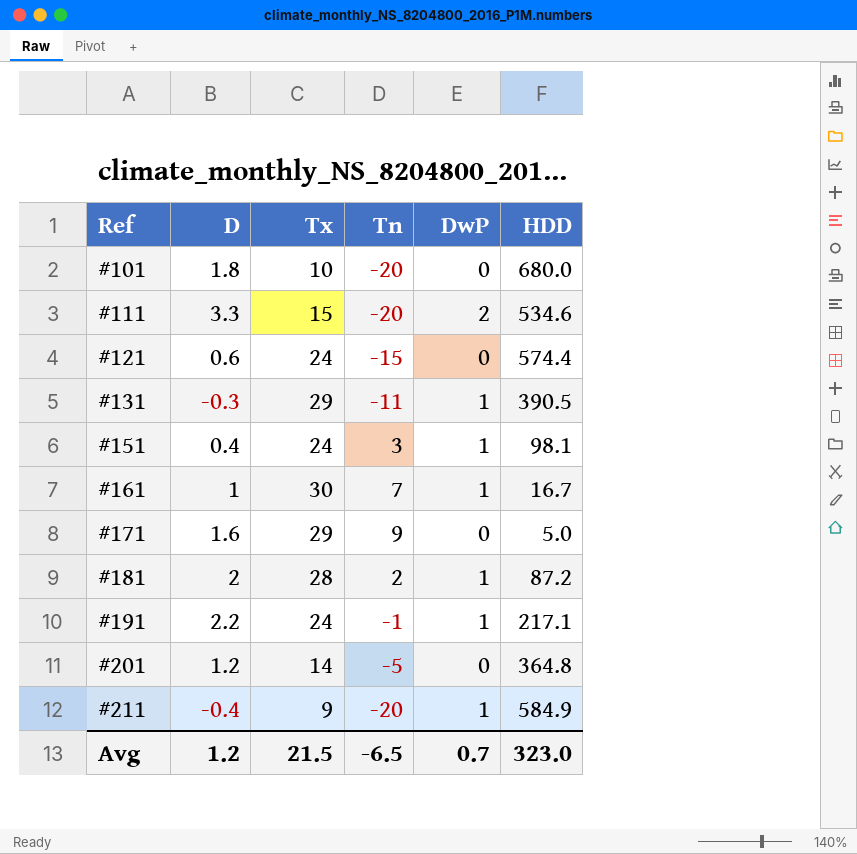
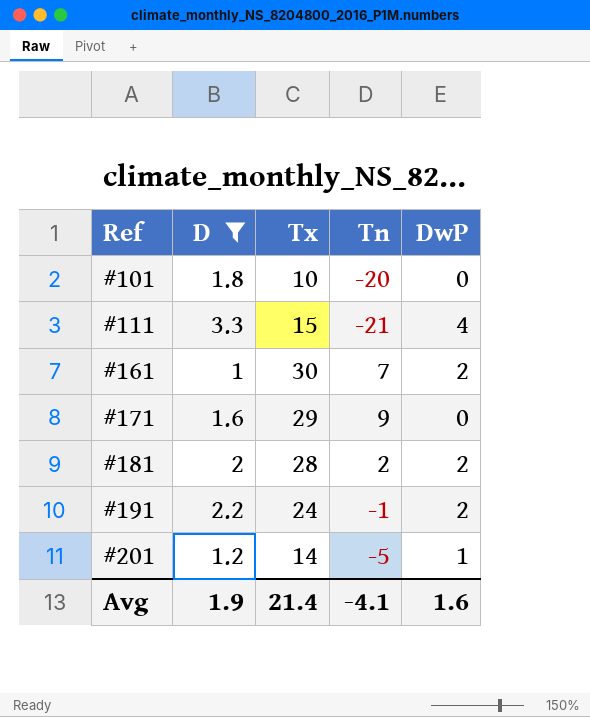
filter: none -> D >= 1
column HDD | position: 6 -> none
#111 | Tn: -20 -> -21
#111 | DwP: 2 -> 4
#161 | DwP: 1 -> 2
#181 | DwP: 1 -> 2
#191 | DwP: 1 -> 2
#201 | DwP: 0 -> 1
Avg | D: 1.2 -> 1.9
Avg | Tx: 21.5 -> 21.4
Avg | Tn: -6.5 -> -4.1
Avg | DwP: 0.7 -> 1.6

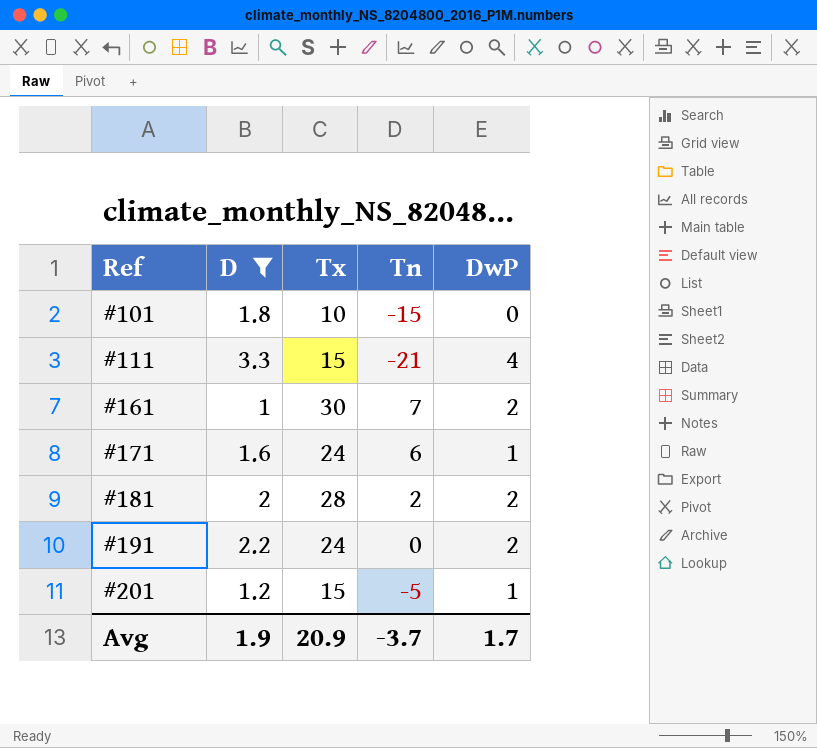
#101 | Tn: -20 -> -15
#171 | Tx: 29 -> 24
#171 | Tn: 9 -> 6
#171 | DwP: 0 -> 1
#191 | Tn: -1 -> 0
#201 | Tx: 14 -> 15
Avg | Tx: 21.4 -> 20.9
Avg | Tn: -4.1 -> -3.7
Avg | DwP: 1.6 -> 1.7

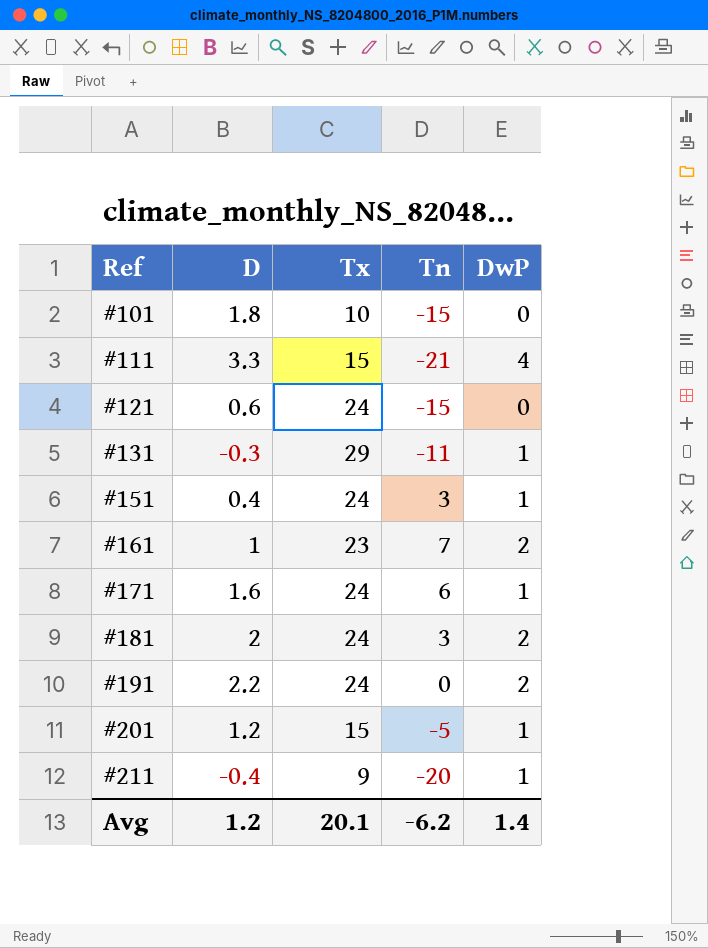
filter: D >= 1 -> none
#161 | Tx: 30 -> 23
#181 | Tx: 28 -> 24
#181 | Tn: 2 -> 3
Avg | D: 1.9 -> 1.2
Avg | Tx: 20.9 -> 20.1
Avg | Tn: -3.7 -> -6.2
Avg | DwP: 1.7 -> 1.4

